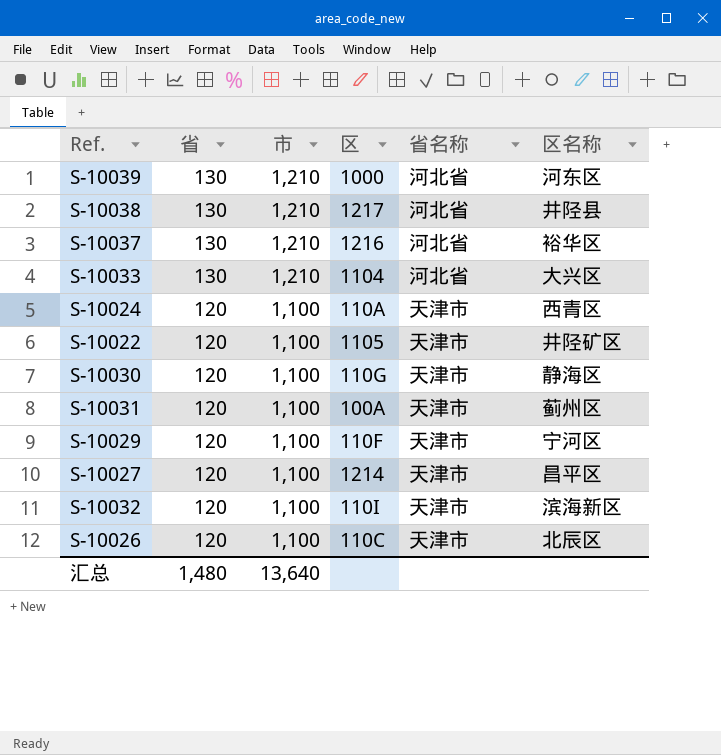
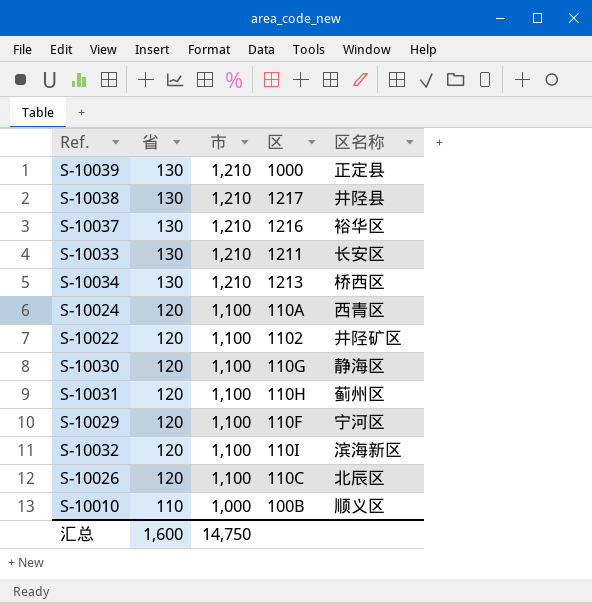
column 省名称 | position: 5 -> none
row S-10027: 120 | 1,100 | 1214 | 天津市 | 昌平区 -> none
S-10039 | 区名称: 河东区 -> 正定县
S-10033 | 区: 1104 -> 1211
S-10033 | 区名称: 大兴区 -> 长安区
row S-10034: none -> 130 | 1,210 | 1213 | 桥西区
S-10022 | 区: 1105 -> 1102
S-10031 | 区: 100A -> 110H
row S-10010: none -> 110 | 1,000 | 100B | 顺义区
汇总 | 省: 1,480 -> 1,600
汇总 | 市: 13,640 -> 14,750

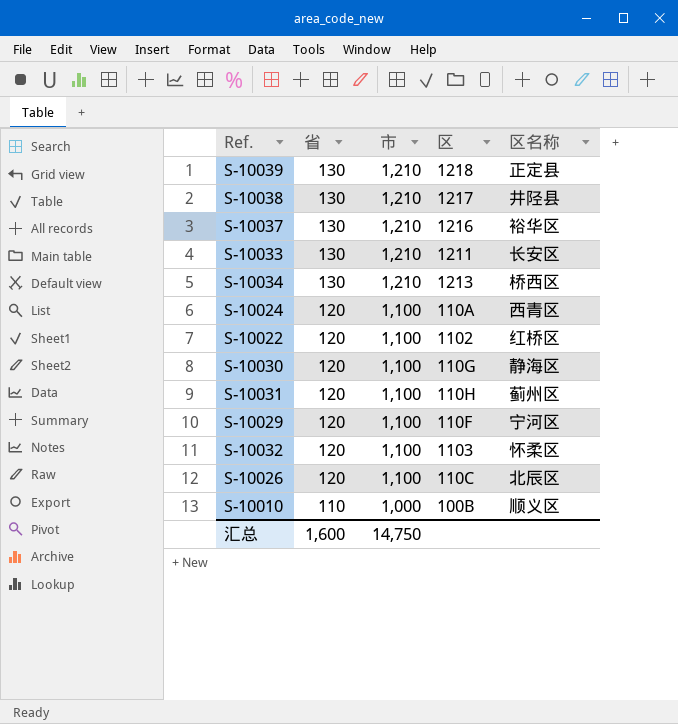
S-10039 | 区: 1000 -> 1218
S-10022 | 区名称: 井陉矿区 -> 红桥区
S-10032 | 区: 110I -> 1103
S-10032 | 区名称: 滨海新区 -> 怀柔区

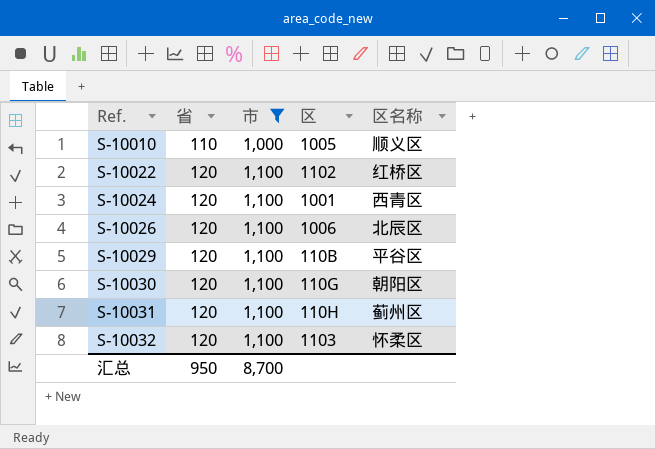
filter: none -> 市 != 1,210
row order: 省 descending -> Ref. ascending
S-10010 | 区: 100B -> 1005
S-10024 | 区: 110A -> 1001
S-10026 | 区: 110C -> 1006
S-10029 | 区: 110F -> 110B
S-10029 | 区名称: 宁河区 -> 平谷区
S-10030 | 区名称: 静海区 -> 朝阳区
汇总 | 省: 1,600 -> 950
汇总 | 市: 14,750 -> 8,700

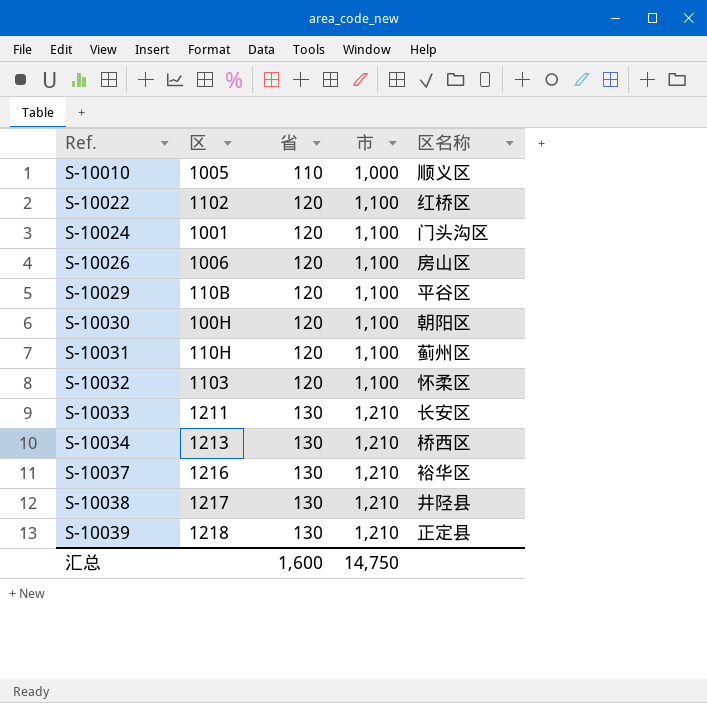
filter: 市 != 1,210 -> none
column 区 | position: 4 -> 2
S-10024 | 区名称: 西青区 -> 门头沟区
S-10026 | 区名称: 北辰区 -> 房山区
S-10030 | 区: 110G -> 100H
汇总 | 省: 950 -> 1,600
汇总 | 市: 8,700 -> 14,750

